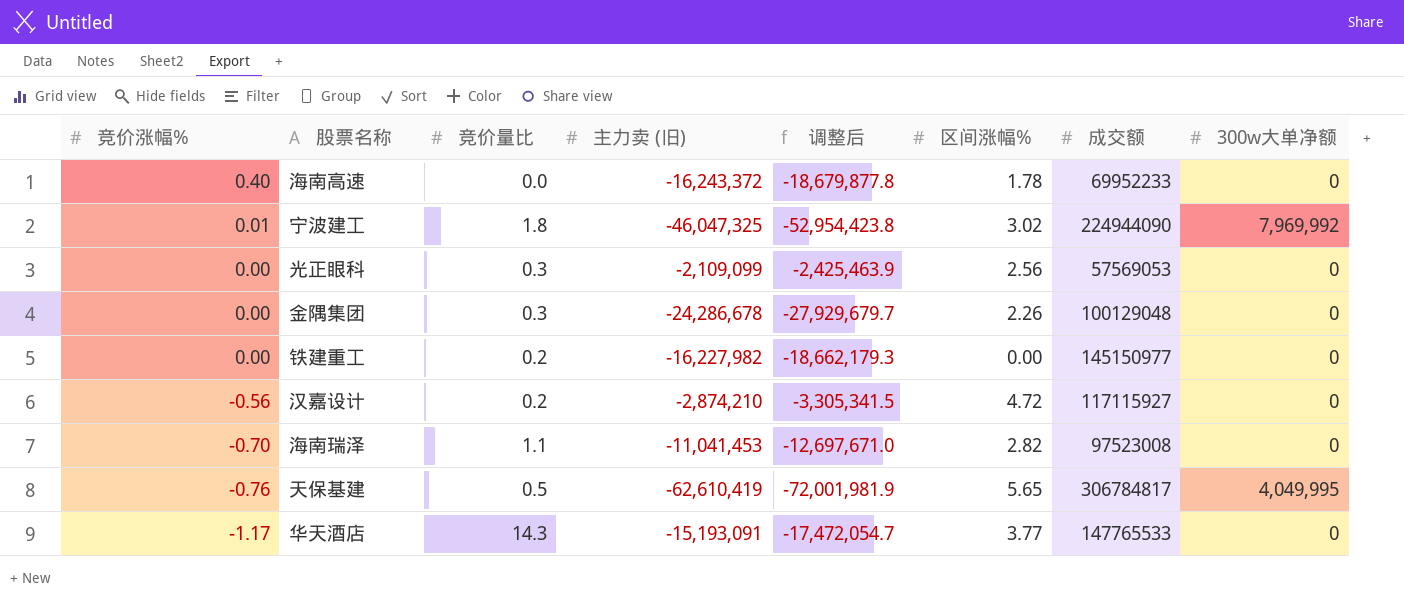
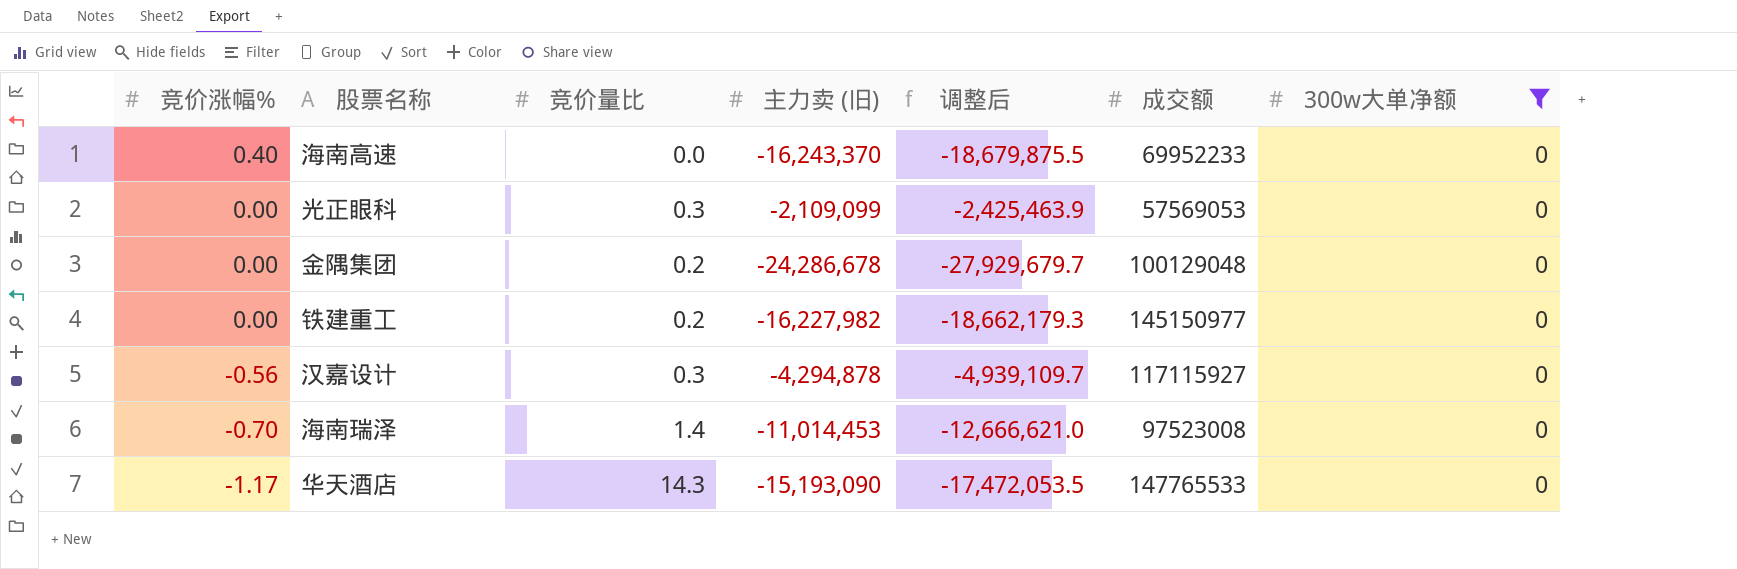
filter: none -> 300w大单净额 = 0
column 区间涨幅% | position: 6 -> none
海南高速 | 主力卖 (旧): -16,243,372 -> -16,243,370
海南高速 | 调整后: -18,679,877.8 -> -18,679,875.5
金隅集团 | 竞价量比: 0.3 -> 0.2
汉嘉设计 | 竞价量比: 0.2 -> 0.3
汉嘉设计 | 主力卖 (旧): -2,874,210 -> -4,294,878
汉嘉设计 | 调整后: -3,305,341.5 -> -4,939,109.7
海南瑞泽 | 竞价量比: 1.1 -> 1.4
海南瑞泽 | 主力卖 (旧): -11,041,453 -> -11,014,453
海南瑞泽 | 调整后: -12,697,671.0 -> -12,666,621.0
华天酒店 | 主力卖 (旧): -15,193,091 -> -15,193,090
华天酒店 | 调整后: -17,472,054.7 -> -17,472,053.5

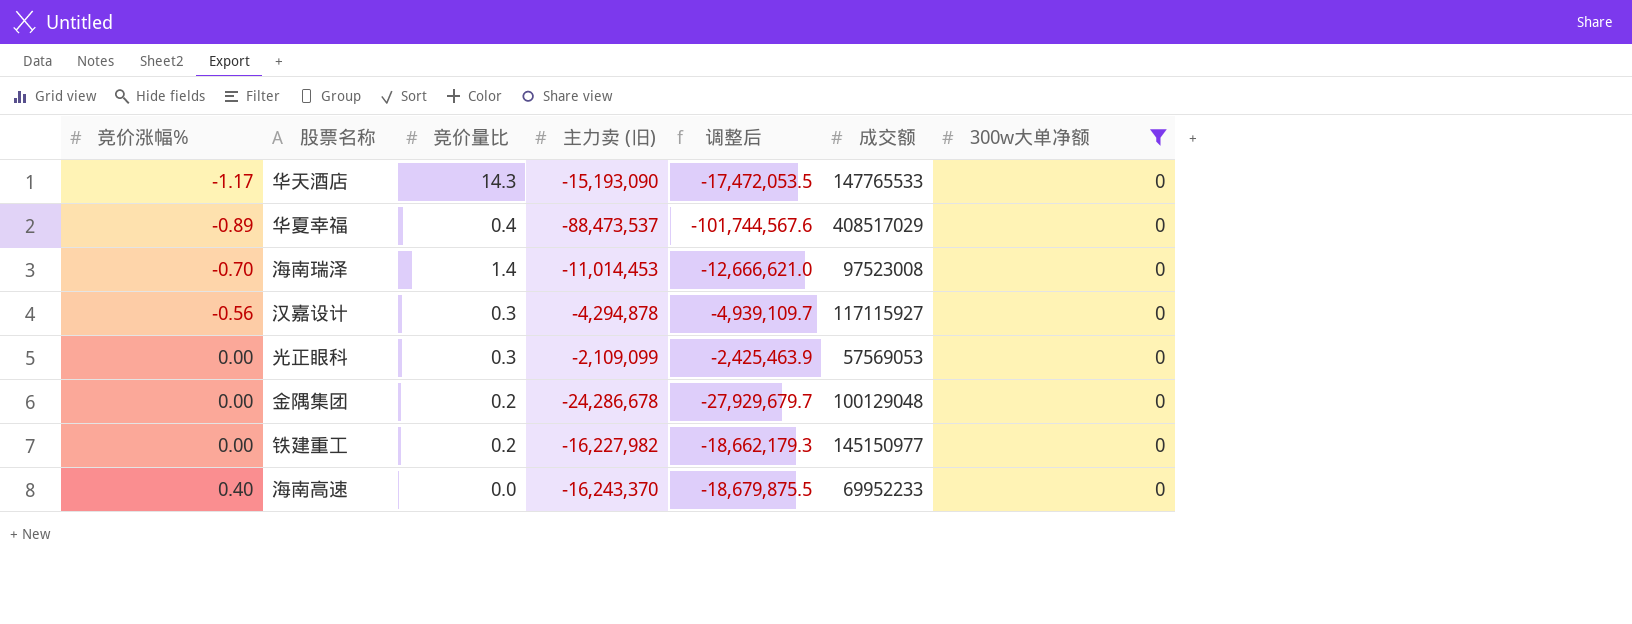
row order: 竞价涨幅% descending -> 竞价涨幅% ascending
row 华夏幸福: none -> -0.89 | 0.4 | -88,473,537 | -101,744,567.6 | 408517029 | 0

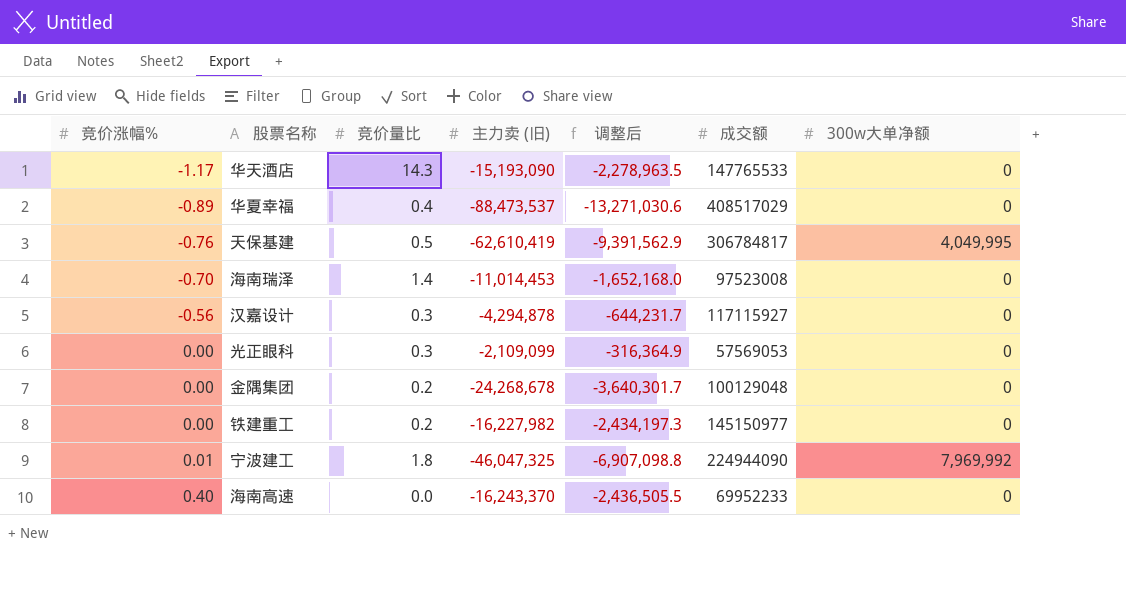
filter: 300w大单净额 = 0 -> none
column 调整后 | formula: [主力卖 (旧)] * 1.15 -> [主力卖 (旧)] * 0.15
金隅集团 | 主力卖 (旧): -24,286,678 -> -24,268,678

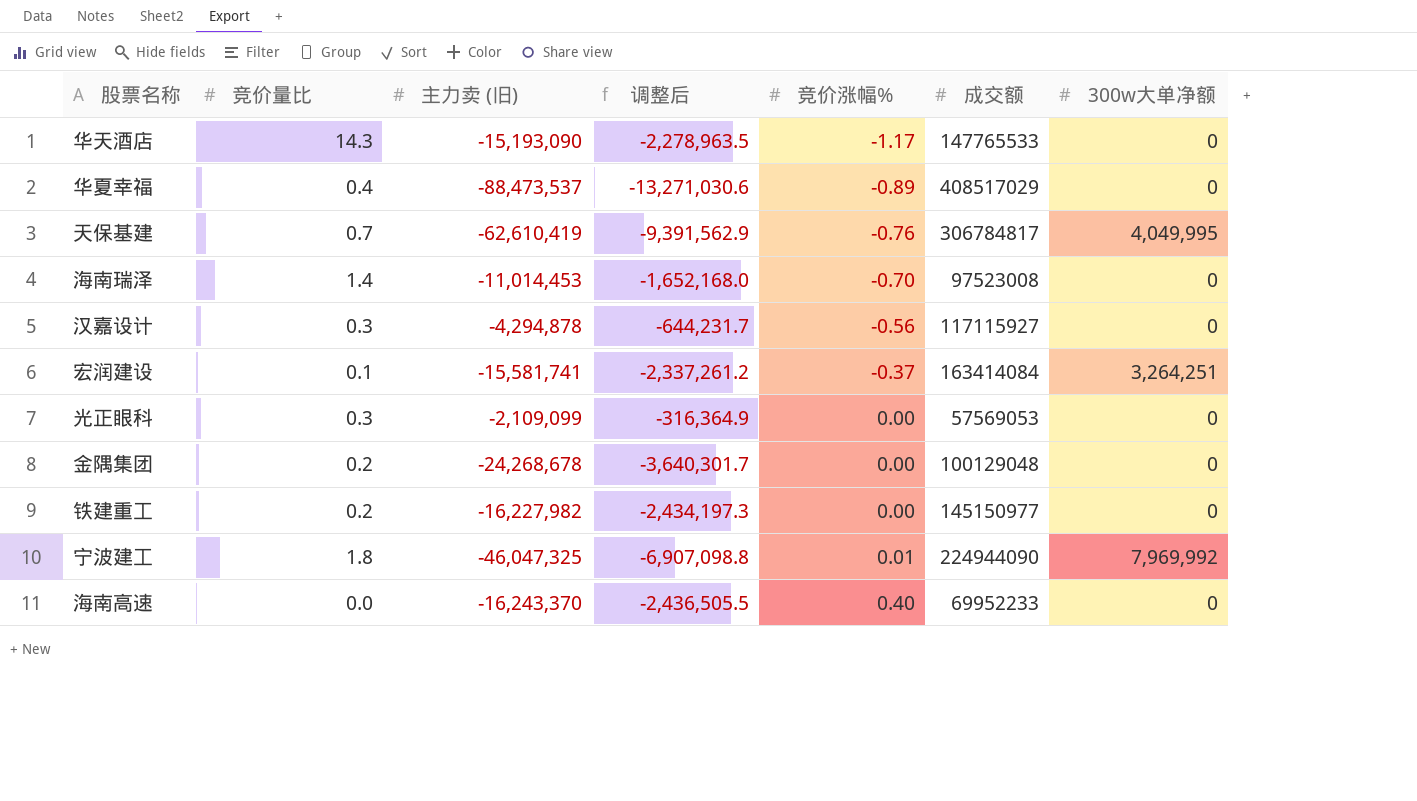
column 竞价涨幅% | position: 1 -> 5
天保基建 | 竞价量比: 0.5 -> 0.7
row 宏润建设: none -> 0.1 | -15,581,741 | -2,337,261.2 | -0.37 | 163414084 | 3,264,251

